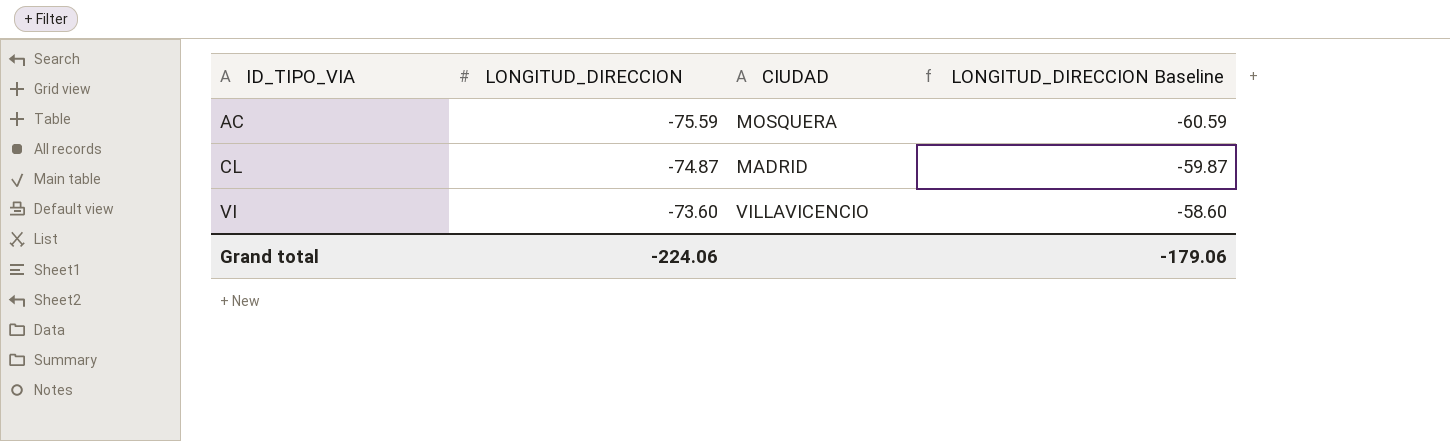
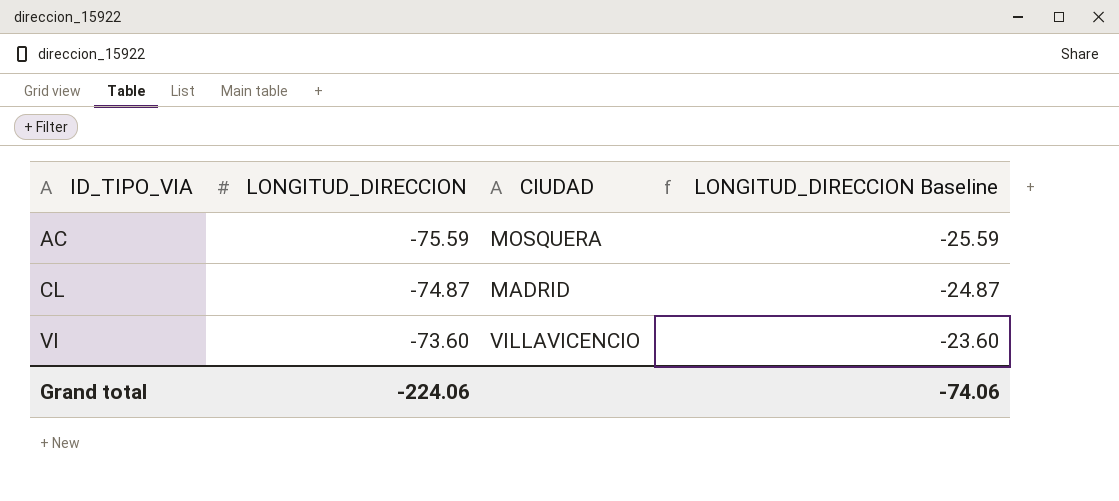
column LONGITUD_DIRECCION Baseline | formula: [LONGITUD_DIRECCION] + 15 -> [LONGITUD_DIRECCION] + 50
Grand total | LONGITUD_DIRECCION Baseline: -179.06 -> -74.06

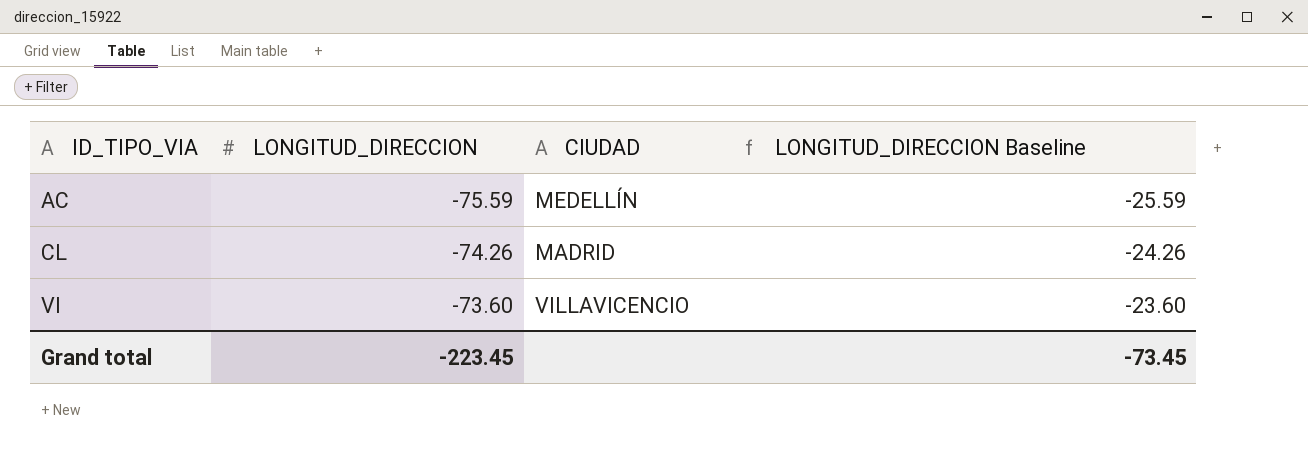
AC | CIUDAD: MOSQUERA -> MEDELLÍN
CL | LONGITUD_DIRECCION: -74.87 -> -74.26
CL | LONGITUD_DIRECCION Baseline: -24.87 -> -24.26
Grand total | LONGITUD_DIRECCION: -224.06 -> -223.45
Grand total | LONGITUD_DIRECCION Baseline: -74.06 -> -73.45

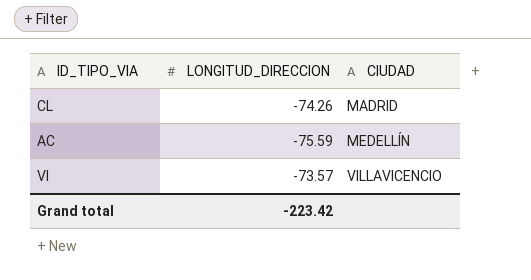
row order: ID_TIPO_VIA ascending -> CIUDAD ascending
column LONGITUD_DIRECCION Baseline | formula: [LONGITUD_DIRECCION] + 50 -> none
VI | LONGITUD_DIRECCION: -73.60 -> -73.57
Grand total | LONGITUD_DIRECCION: -223.45 -> -223.42

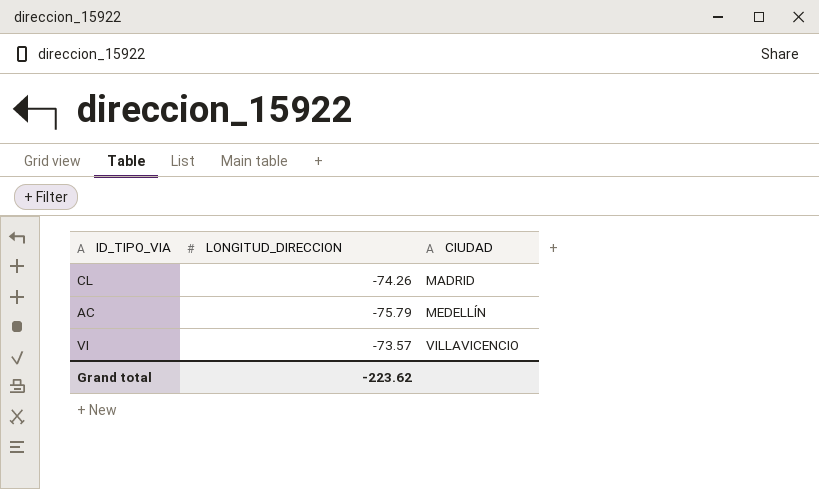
AC | LONGITUD_DIRECCION: -75.59 -> -75.79
Grand total | LONGITUD_DIRECCION: -223.42 -> -223.62

